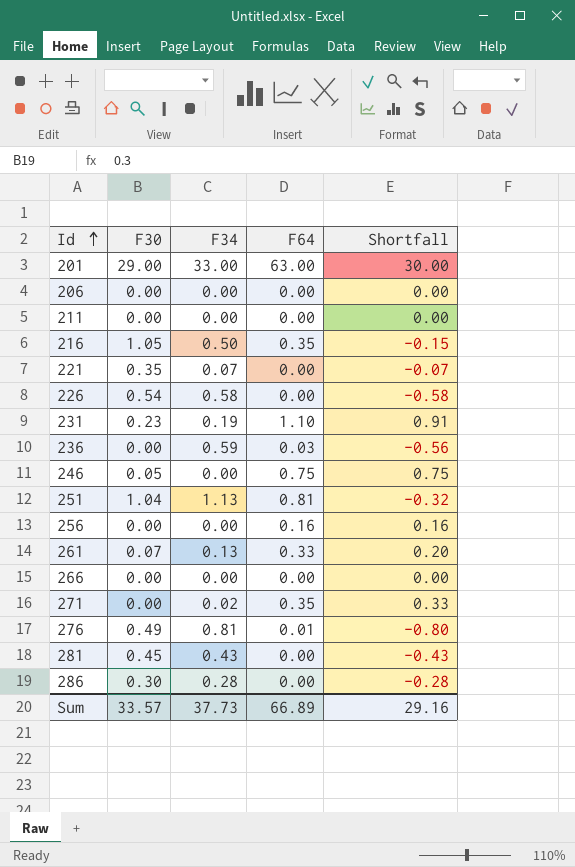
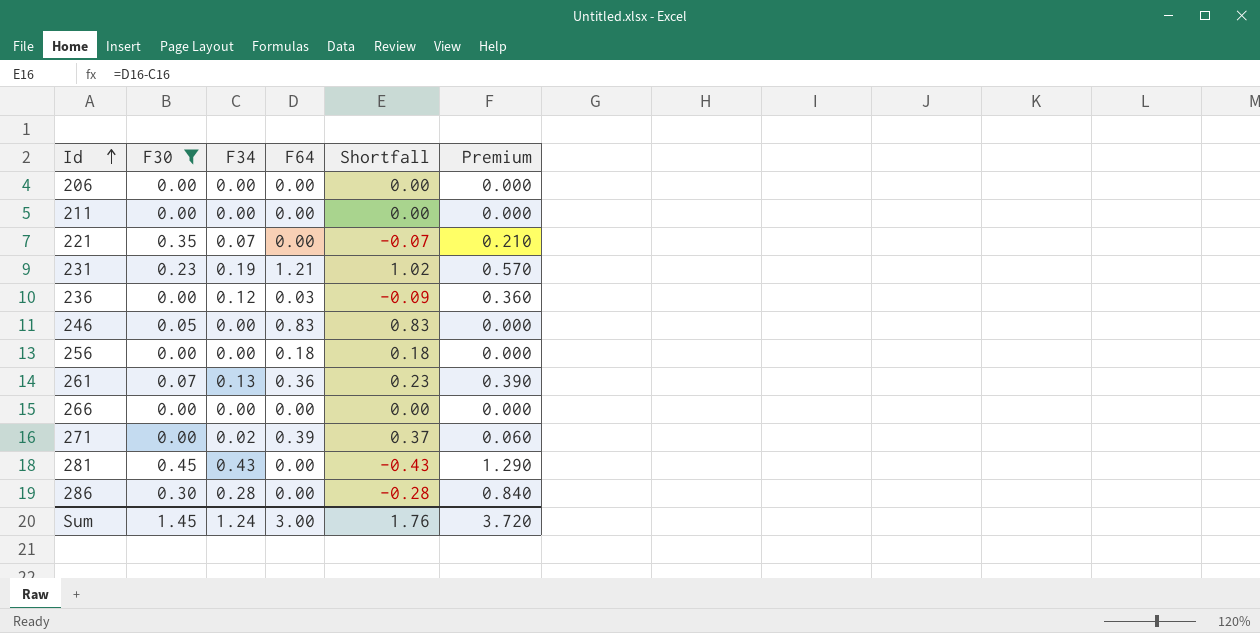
filter: none -> F30 <= 0.45
column Premium | formula: none -> [F34] * 3
231 | F64: 1.10 -> 1.21
231 | Shortfall: 0.91 -> 1.02
236 | F34: 0.59 -> 0.12
236 | Shortfall: -0.56 -> -0.09
246 | F64: 0.75 -> 0.83
246 | Shortfall: 0.75 -> 0.83
256 | F64: 0.16 -> 0.18
256 | Shortfall: 0.16 -> 0.18
261 | F64: 0.33 -> 0.36
261 | Shortfall: 0.20 -> 0.23
271 | F64: 0.35 -> 0.39
271 | Shortfall: 0.33 -> 0.37
Sum | F30: 33.57 -> 1.45
Sum | F34: 37.73 -> 1.24
Sum | F64: 66.89 -> 3.00
Sum | Shortfall: 29.16 -> 1.76

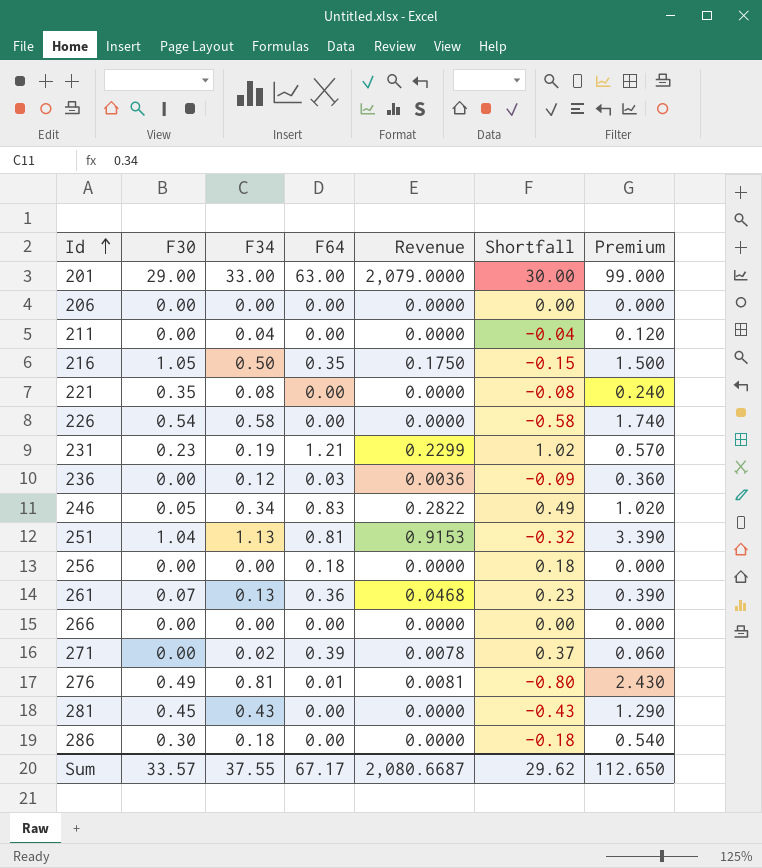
filter: F30 <= 0.45 -> none
column Revenue | formula: none -> [F34] * [F64]
211 | F34: 0.00 -> 0.04
211 | Shortfall: 0.00 -> -0.04
211 | Premium: 0.000 -> 0.120
221 | F34: 0.07 -> 0.08
221 | Shortfall: -0.07 -> -0.08
221 | Premium: 0.210 -> 0.240
246 | F34: 0.00 -> 0.34
246 | Shortfall: 0.83 -> 0.49
246 | Premium: 0.000 -> 1.020
286 | F34: 0.28 -> 0.18
286 | Shortfall: -0.28 -> -0.18
286 | Premium: 0.840 -> 0.540
Sum | F30: 1.45 -> 33.57
Sum | F34: 1.24 -> 37.55
Sum | F64: 3.00 -> 67.17
Sum | Shortfall: 1.76 -> 29.62
Sum | Premium: 3.720 -> 112.650

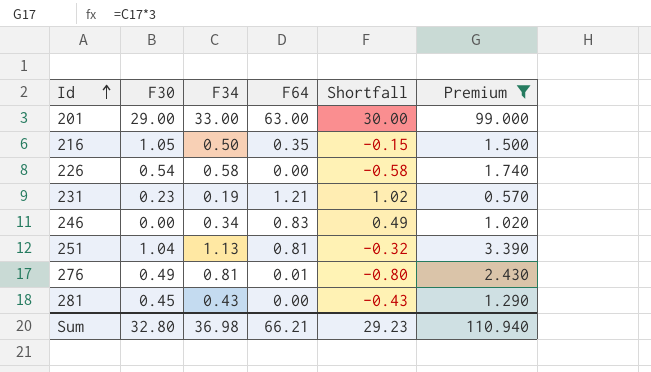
filter: none -> Premium >= 0.570
column Revenue | formula: [F34] * [F64] -> none
246 | F30: 0.05 -> 0.00
Sum | F30: 33.57 -> 32.80
Sum | F34: 37.55 -> 36.98
Sum | F64: 67.17 -> 66.21
Sum | Shortfall: 29.62 -> 29.23
Sum | Premium: 112.650 -> 110.940

